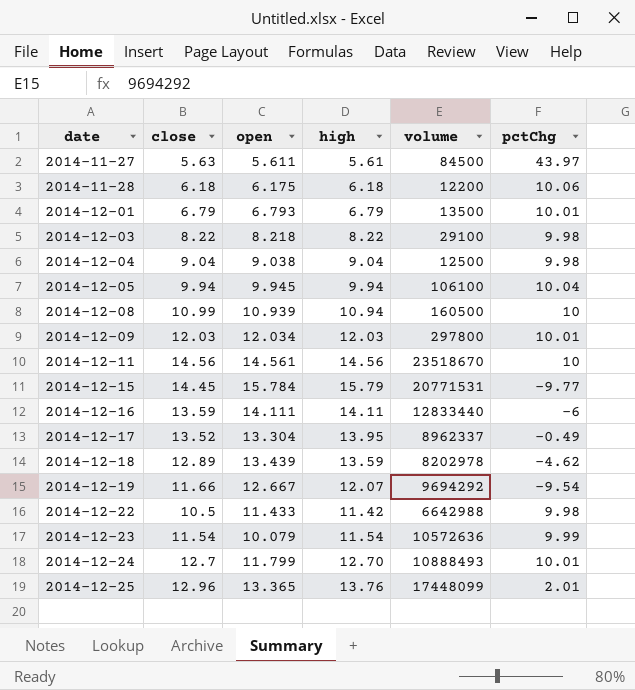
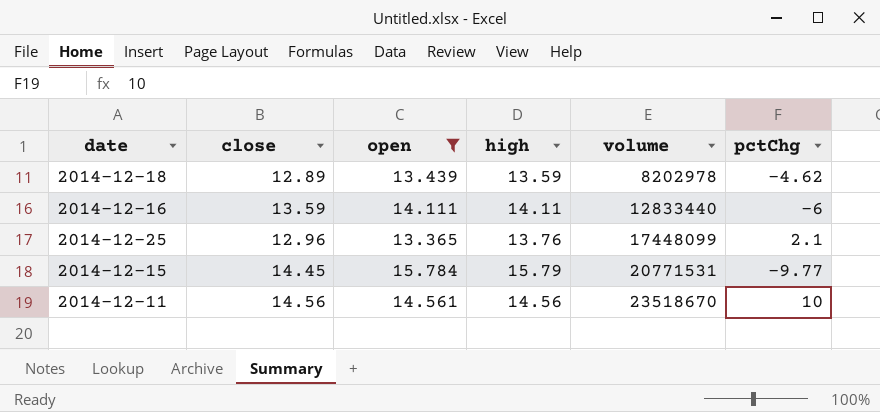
filter: none -> open >= 13.365
row order: date ascending -> volume ascending
2014-12-25 | pctChg: 2.01 -> 2.1

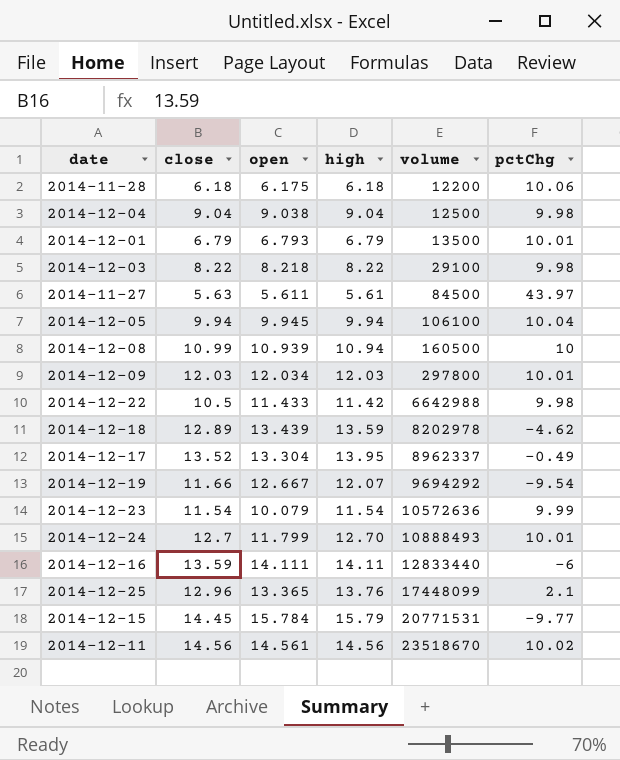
filter: open >= 13.365 -> none
2014-12-11 | pctChg: 10 -> 10.02

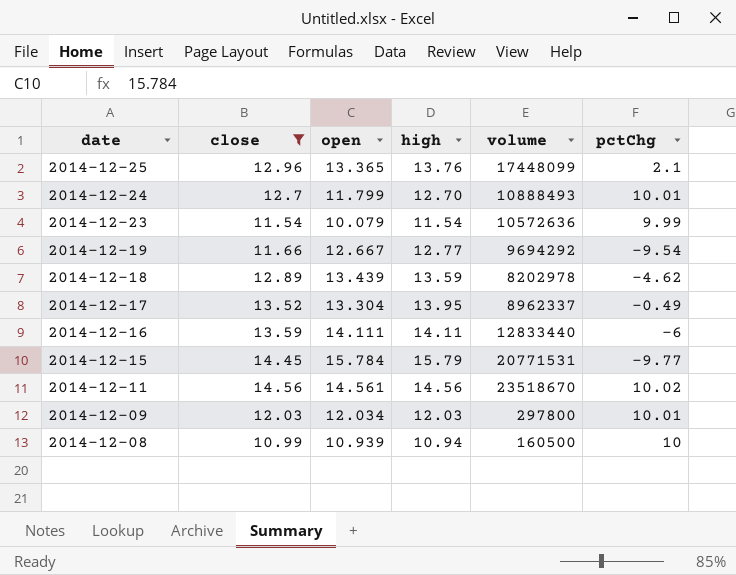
filter: none -> close >= 10.99
row order: volume ascending -> date descending
2014-12-19 | high: 12.07 -> 12.77

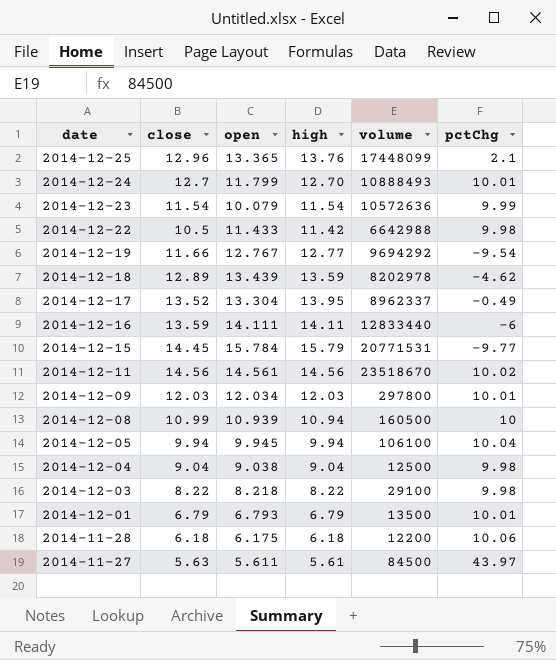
filter: close >= 10.99 -> none
2014-12-19 | open: 12.667 -> 12.767

